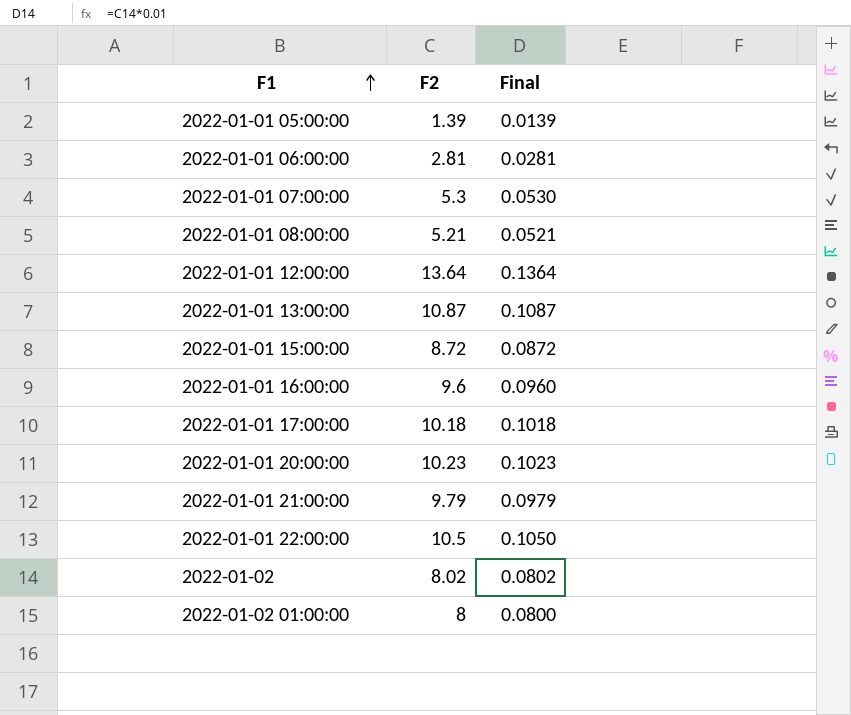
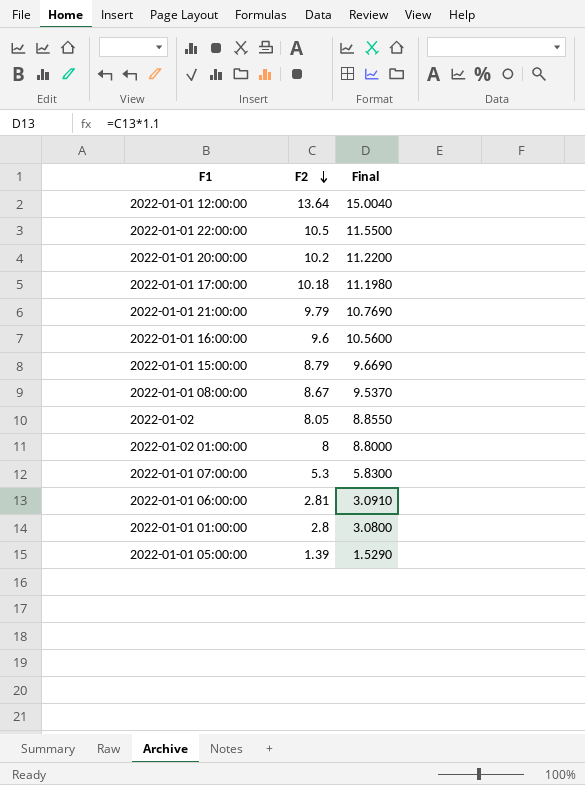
row order: F1 ascending -> F2 descending
column Final | formula: [F2] * 0.01 -> [F2] * 1.1
row 2022-01-01 13:00:00: 10.87 | 0.1087 -> none
2022-01-01 20:00:00 | F2: 10.23 -> 10.2
2022-01-01 15:00:00 | F2: 8.72 -> 8.79
2022-01-01 08:00:00 | F2: 5.21 -> 8.67
2022-01-02 | F2: 8.02 -> 8.05
row 2022-01-01 01:00:00: none -> 2.8 | 3.0800

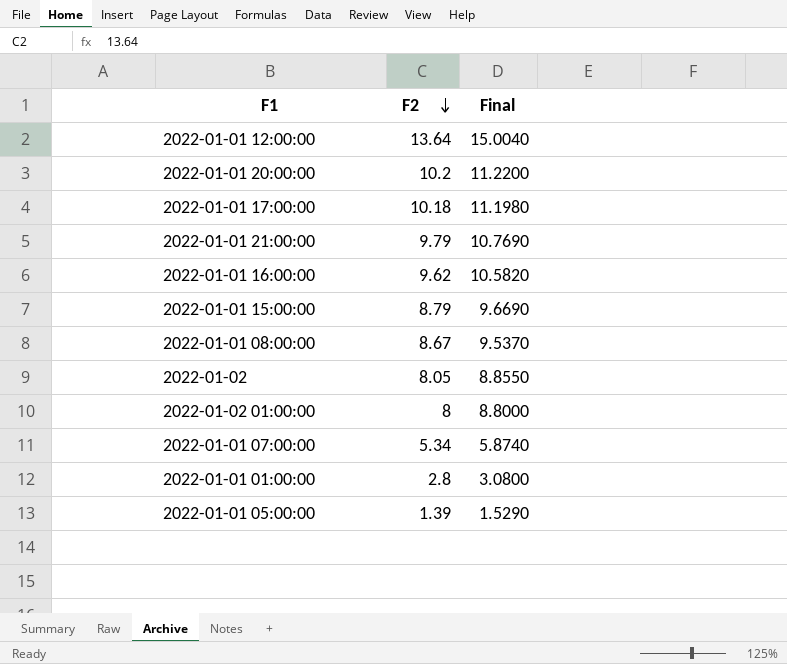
row 2022-01-01 22:00:00: 10.5 | 11.5500 -> none
row 2022-01-01 06:00:00: 2.81 | 3.0910 -> none
2022-01-01 16:00:00 | F2: 9.6 -> 9.62
2022-01-01 16:00:00 | Final: 10.5600 -> 10.5820
2022-01-01 07:00:00 | F2: 5.3 -> 5.34
2022-01-01 07:00:00 | Final: 5.8300 -> 5.8740

